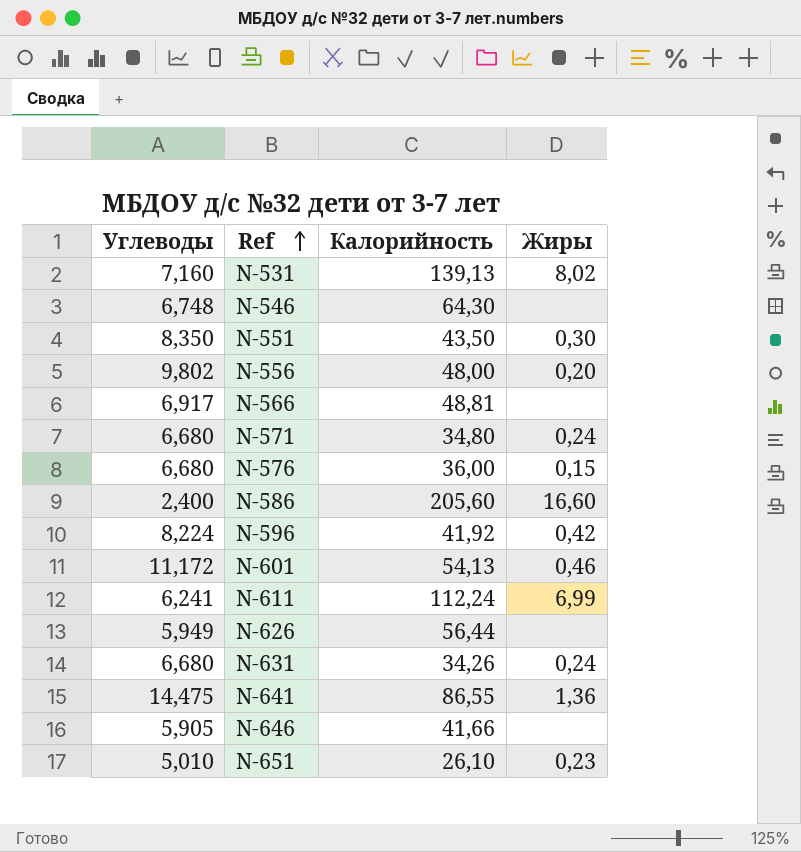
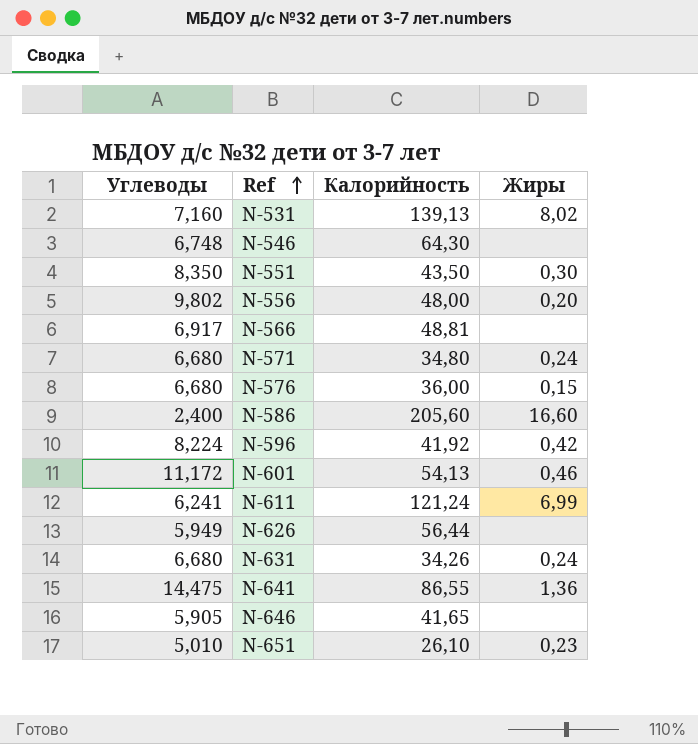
N-611 | Калорийность: 112,24 -> 121,24
N-646 | Калорийность: 41,66 -> 41,65

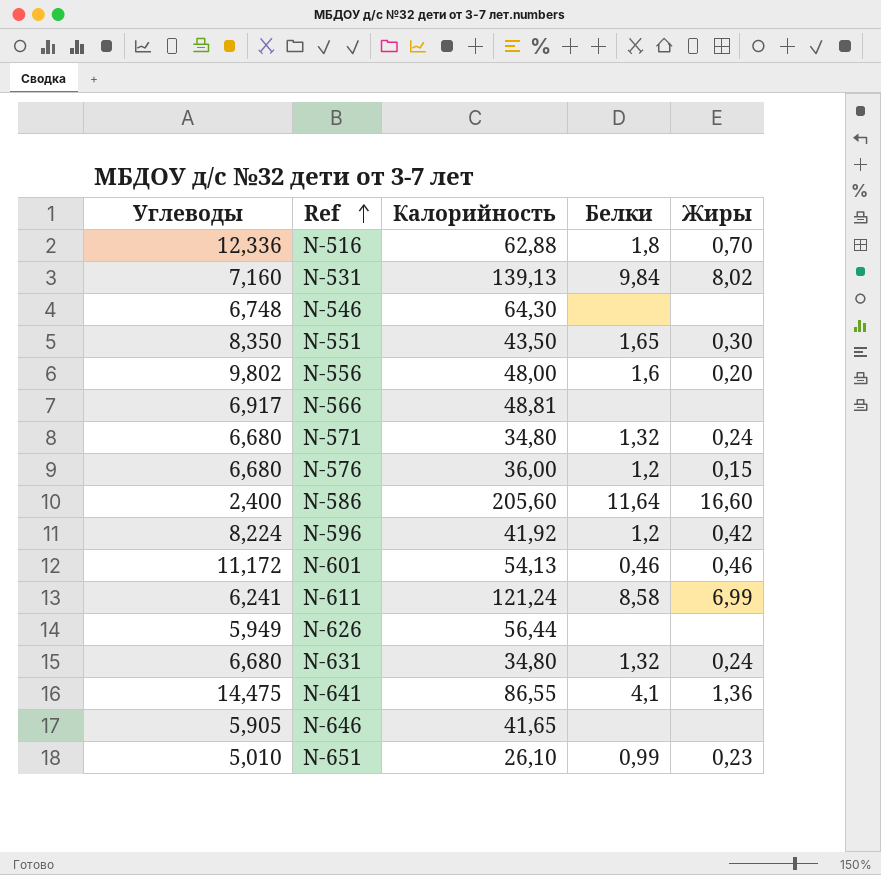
column Белки | position: none -> 4
row N-516: none -> 12,336 | 62,88 | 1,8 | 0,70
N-631 | Калорийность: 34,26 -> 34,80

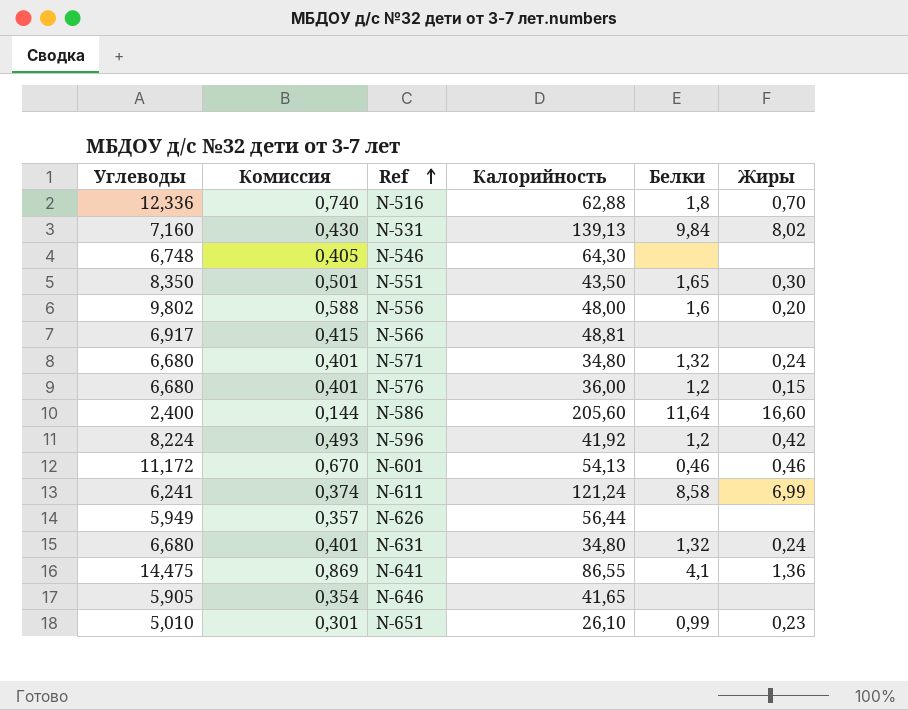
column Комиссия | formula: none -> [Углеводы] * 0,06

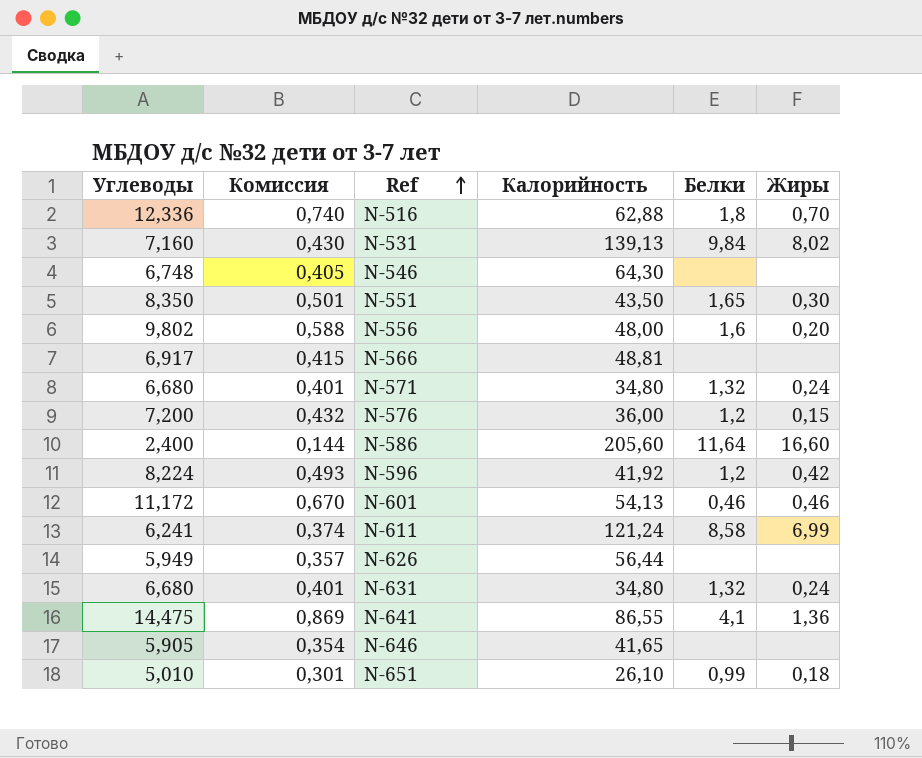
N-576 | Углеводы: 6,680 -> 7,200
N-576 | Комиссия: 0,401 -> 0,432
N-651 | Жиры: 0,23 -> 0,18

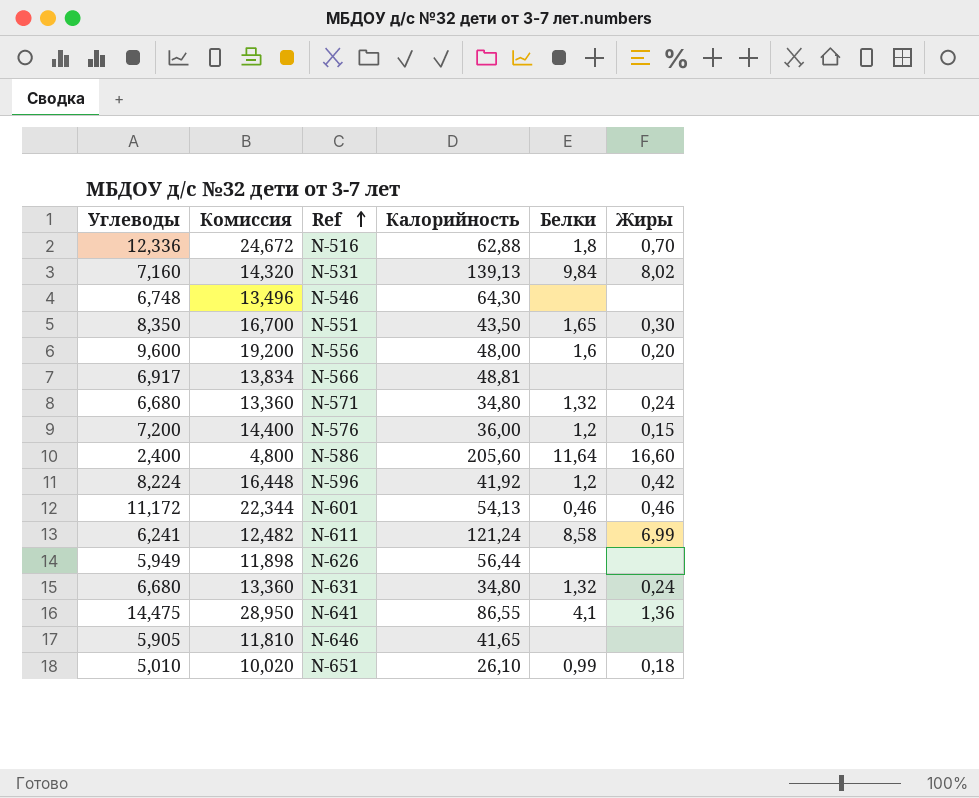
column Комиссия | formula: [Углеводы] * 0,06 -> [Углеводы] * 2
N-556 | Углеводы: 9,802 -> 9,600

